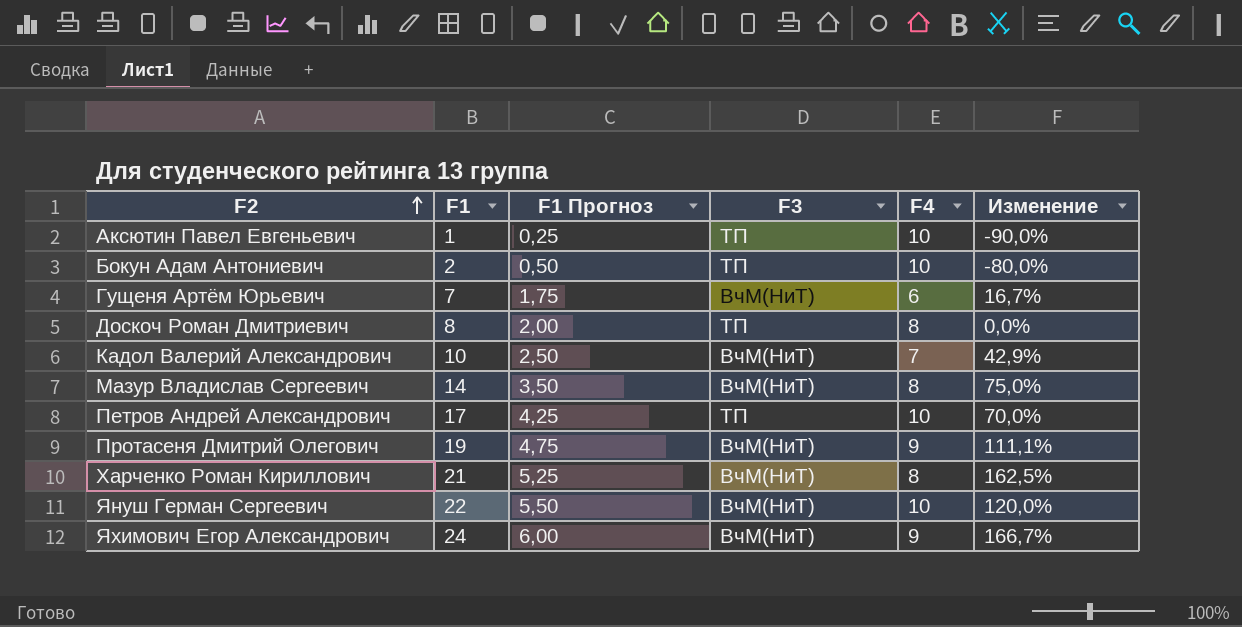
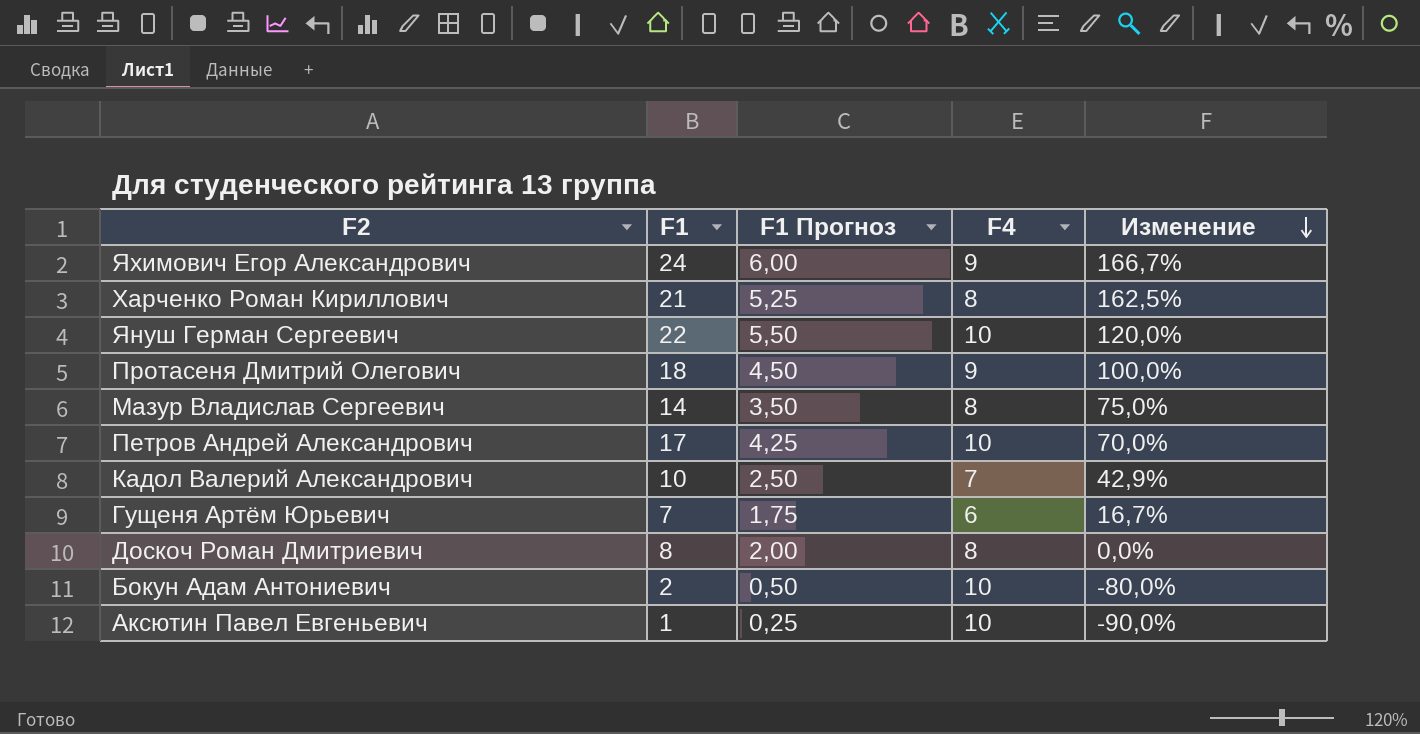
row order: F2 ascending -> Изменение descending
column F3 | position: 4 -> none
Протасеня Дмитрий Олегович | F1: 19 -> 18
Протасеня Дмитрий Олегович | F1 Прогноз: 4,75 -> 4,50
Протасеня Дмитрий Олегович | Изменение: 111,1% -> 100,0%

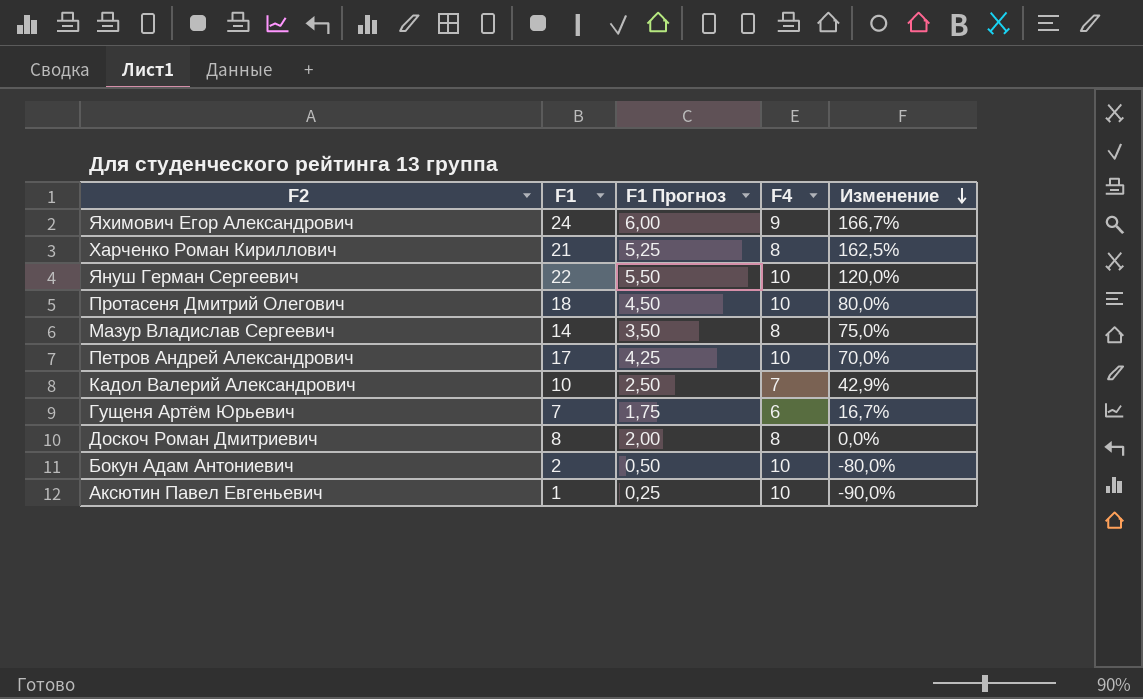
Протасеня Дмитрий Олегович | F4: 9 -> 10
Протасеня Дмитрий Олегович | Изменение: 100,0% -> 80,0%

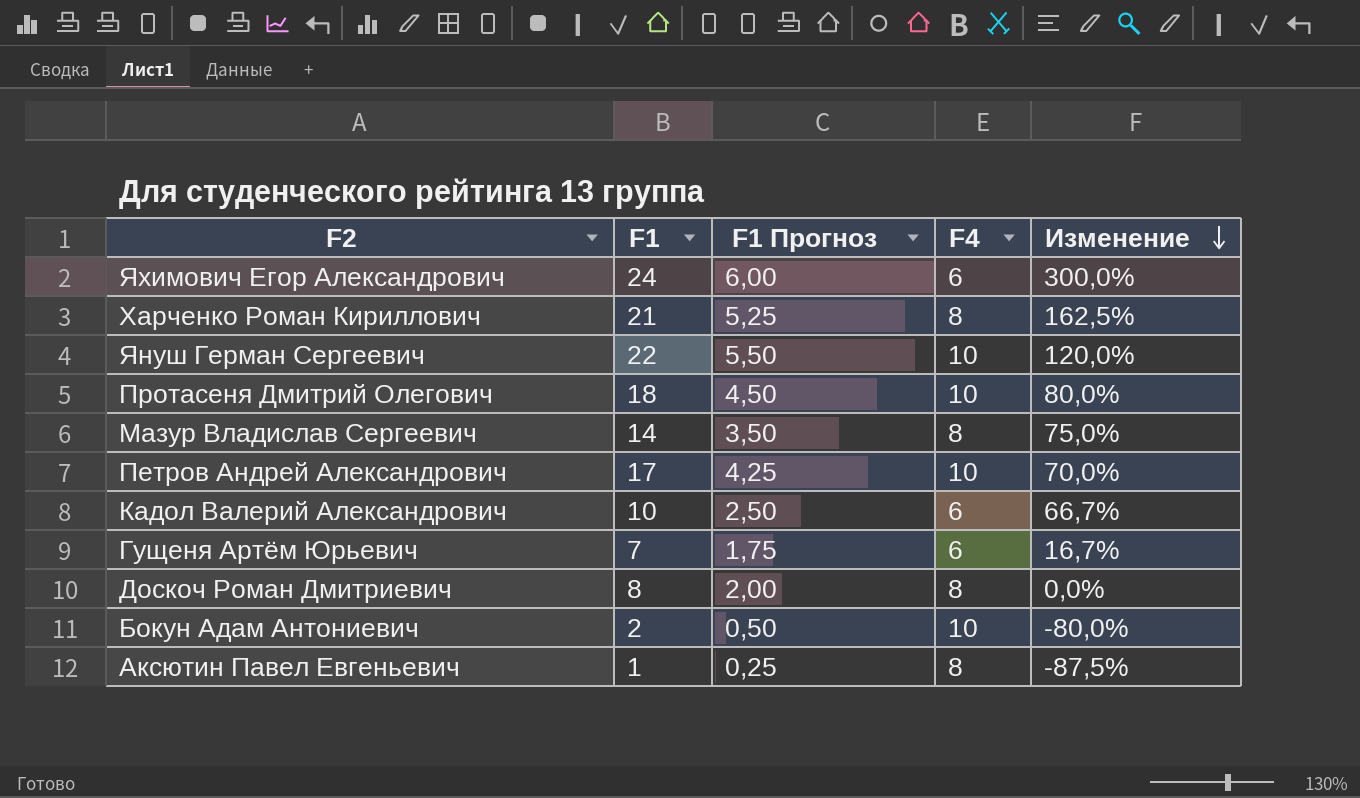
Яхимович Егор Александрович | F4: 9 -> 6
Яхимович Егор Александрович | Изменение: 166,7% -> 300,0%
Кадол Валерий Александрович | F4: 7 -> 6
Кадол Валерий Александрович | Изменение: 42,9% -> 66,7%
Аксютин Павел Евгеньевич | F4: 10 -> 8
Аксютин Павел Евгеньевич | Изменение: -90,0% -> -87,5%

